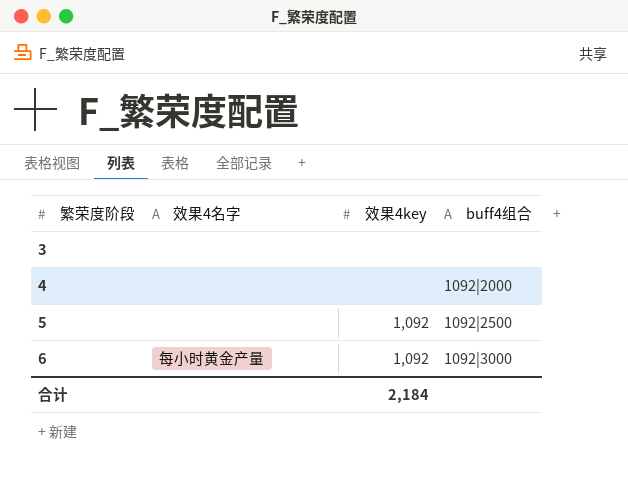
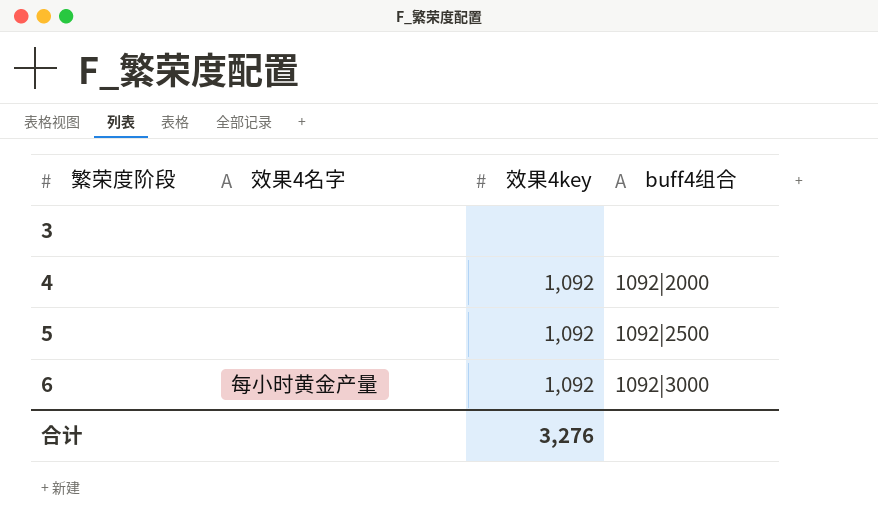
4 | 效果4key: none -> 1,092
合计 | 效果4key: 2,184 -> 3,276

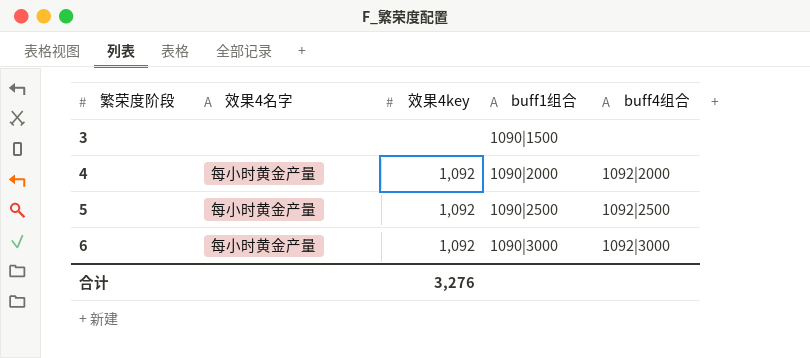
column buff1组合 | position: none -> 4
4 | 效果4名字: none -> 每小时黄金产量
5 | 效果4名字: none -> 每小时黄金产量

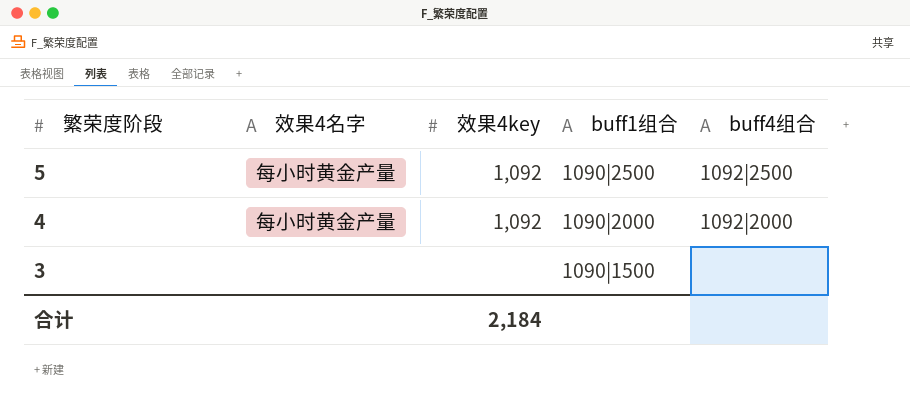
row order: 繁荣度阶段 ascending -> 繁荣度阶段 descending
row 6: 每小时黄金产量 | 1,092 | 1090|3000 | 1092|3000 -> none
合计 | 效果4key: 3,276 -> 2,184

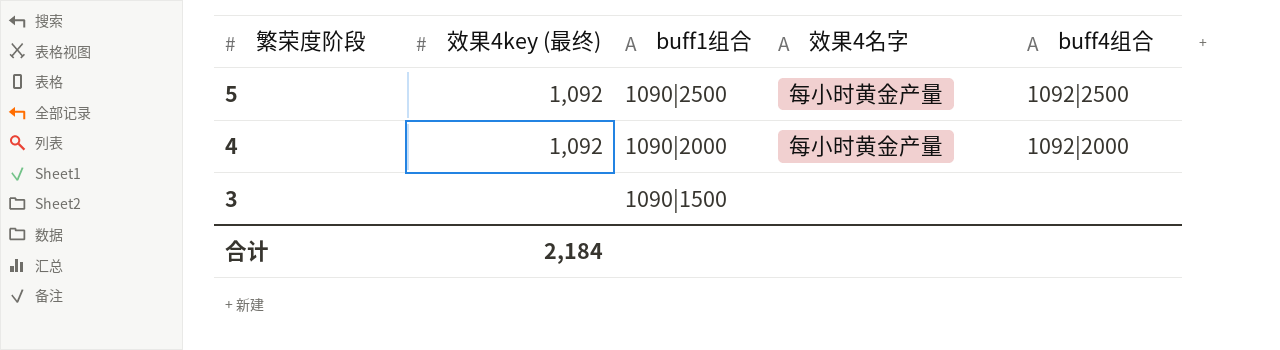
column name: 效果4key -> 效果4key (最终)
column 效果4名字 | position: 2 -> 4

